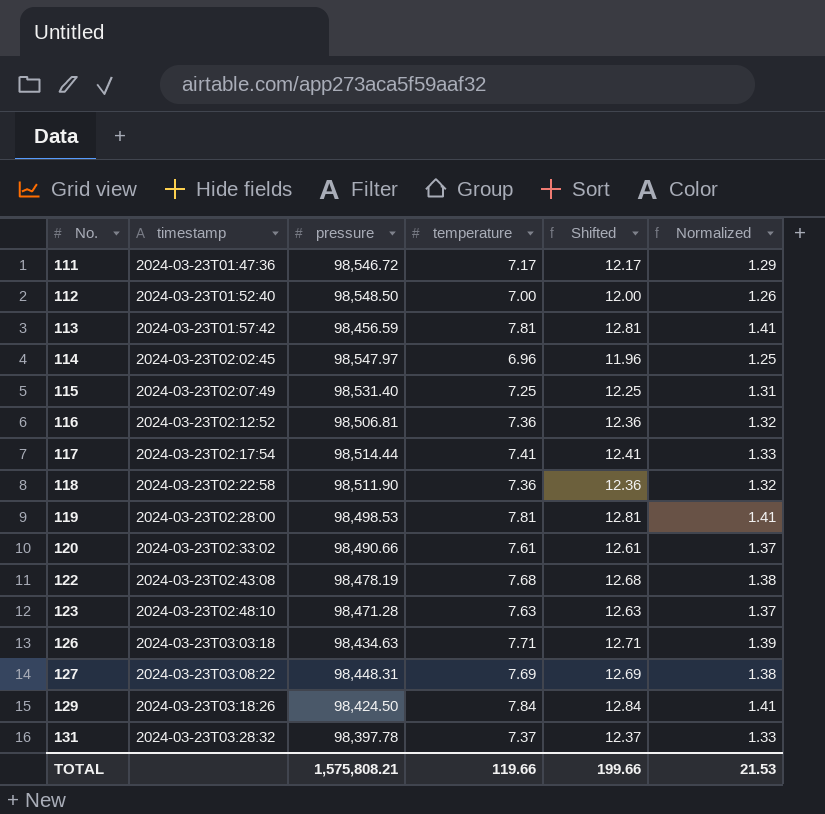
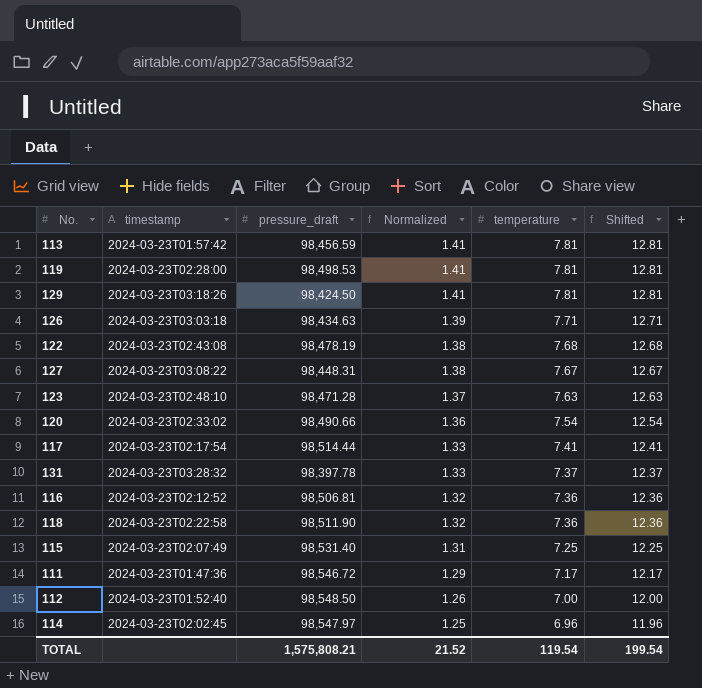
row order: No. ascending -> Normalized descending
column name: pressure -> pressure_draft
column Normalized | position: 6 -> 4
129 | temperature: 7.84 -> 7.81
129 | Shifted: 12.84 -> 12.81
127 | temperature: 7.69 -> 7.67
127 | Shifted: 12.69 -> 12.67
120 | Normalized: 1.37 -> 1.36
120 | temperature: 7.61 -> 7.54
120 | Shifted: 12.61 -> 12.54
TOTAL | Normalized: 21.53 -> 21.52
TOTAL | temperature: 119.66 -> 119.54
TOTAL | Shifted: 199.66 -> 199.54

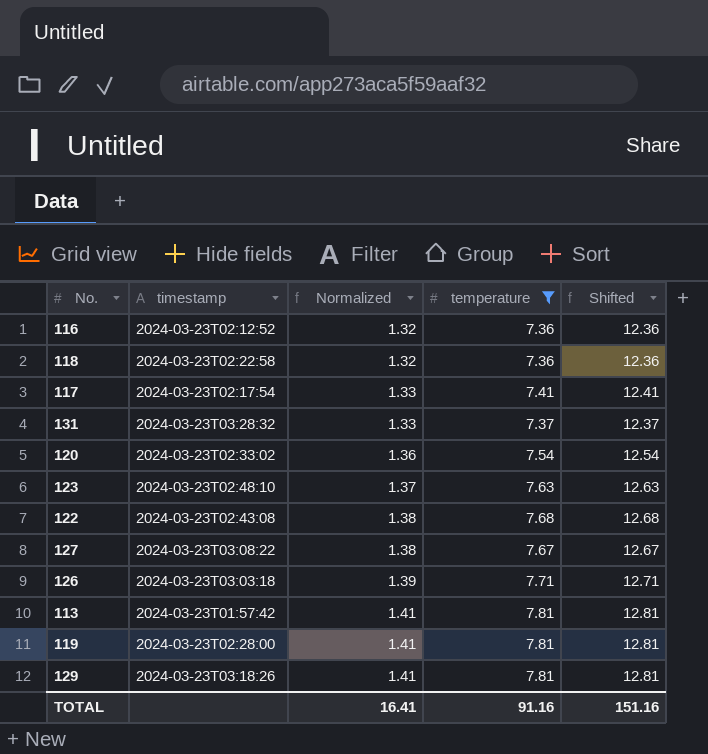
filter: none -> temperature >= 7.36
row order: Normalized descending -> Normalized ascending
column pressure_draft | position: 3 -> none
TOTAL | Normalized: 21.52 -> 16.41
TOTAL | temperature: 119.54 -> 91.16
TOTAL | Shifted: 199.54 -> 151.16

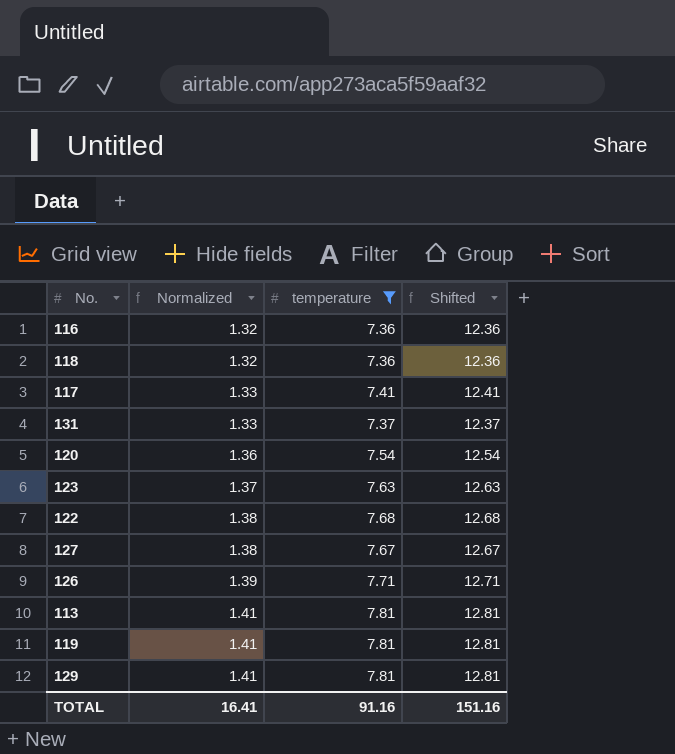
column timestamp | position: 2 -> none

